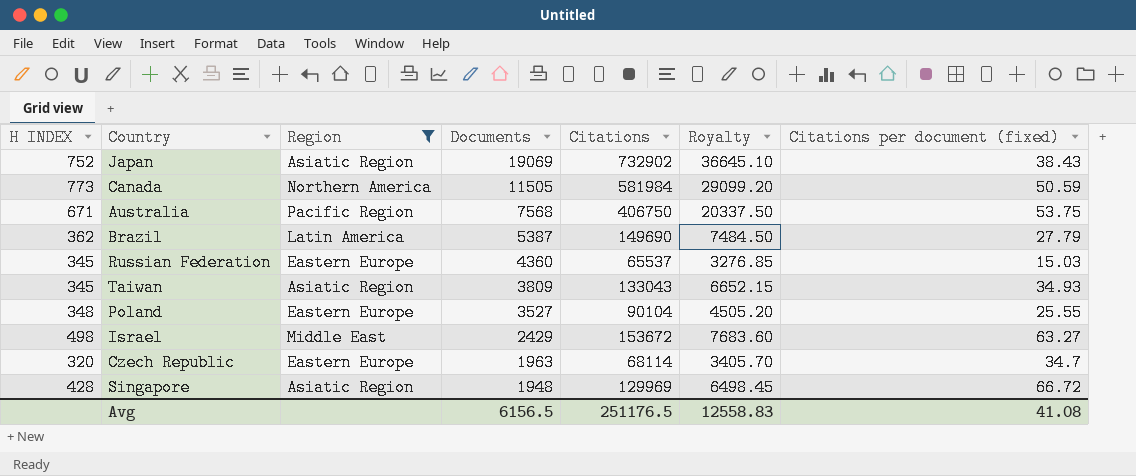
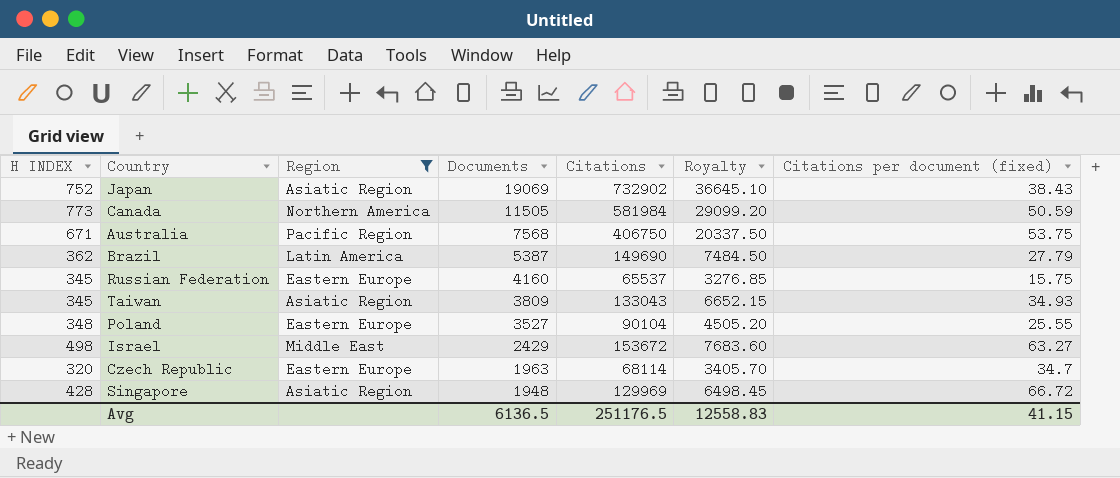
Russian Federation | Documents: 4360 -> 4160
Russian Federation | Citations per document (fixed): 15.03 -> 15.75
Avg | Documents: 6156.5 -> 6136.5
Avg | Citations per document (fixed): 41.08 -> 41.15

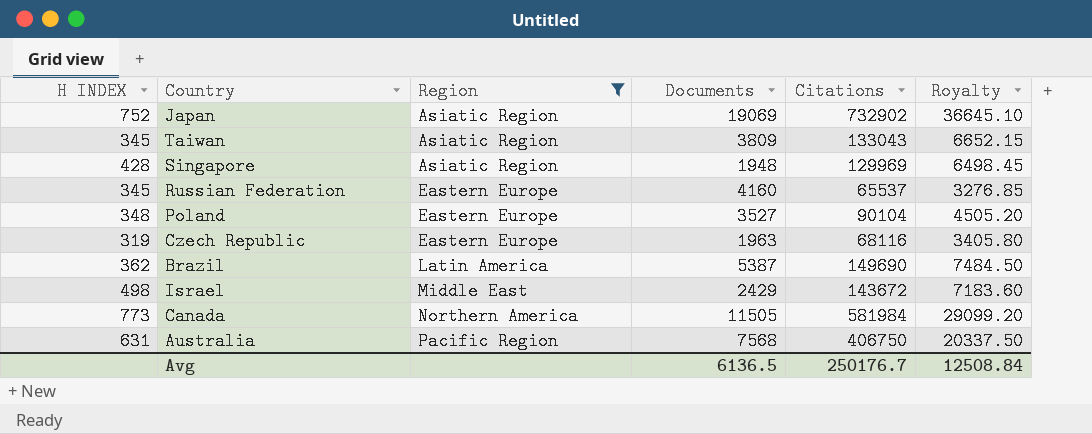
row order: Documents descending -> Region ascending
column Citations per document (fixed) | formula: [Citations] / [Documents] -> none
Czech Republic | H INDEX: 320 -> 319
Czech Republic | Citations: 68114 -> 68116
Czech Republic | Royalty: 3405.70 -> 3405.80
Israel | Citations: 153672 -> 143672
Israel | Royalty: 7683.60 -> 7183.60
Australia | H INDEX: 671 -> 631
Avg | Citations: 251176.5 -> 250176.7
Avg | Royalty: 12558.83 -> 12508.84

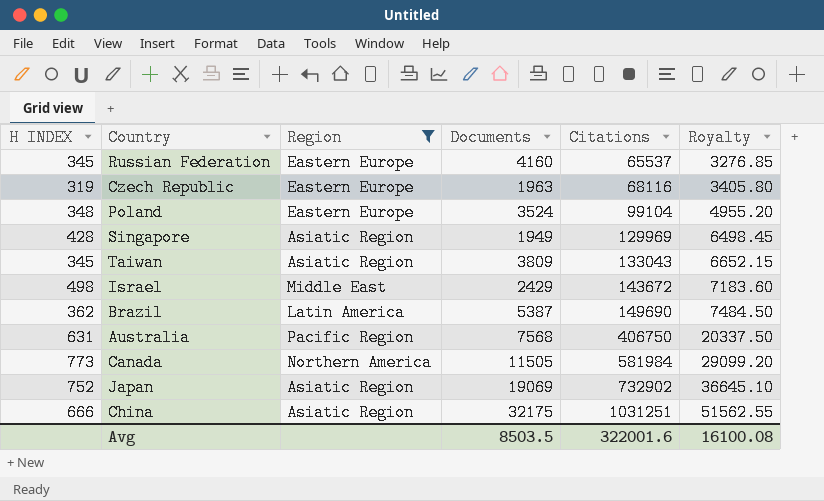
row order: Region ascending -> Citations ascending
Poland | Documents: 3527 -> 3524
Poland | Citations: 90104 -> 99104
Poland | Royalty: 4505.20 -> 4955.20
Singapore | Documents: 1948 -> 1949
row China: none -> 666 | Asiatic Region | 32175 | 1031251 | 51562.55
Avg | Documents: 6136.5 -> 8503.5
Avg | Citations: 250176.7 -> 322001.6
Avg | Royalty: 12508.84 -> 16100.08

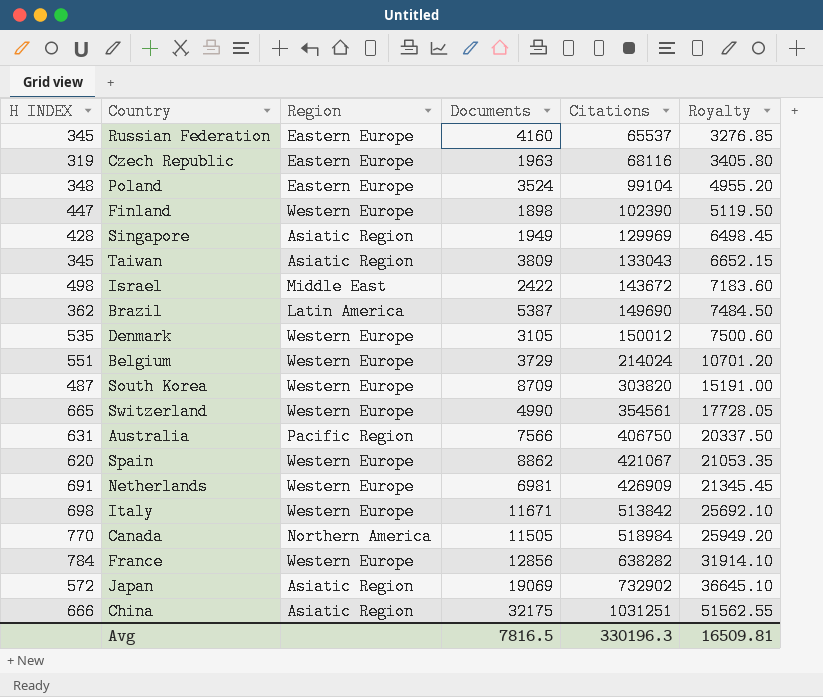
filter: Region != Western Europe -> none
Israel | Documents: 2429 -> 2422
Australia | Documents: 7568 -> 7566
Canada | H INDEX: 773 -> 770
Canada | Citations: 581984 -> 518984
Canada | Royalty: 29099.20 -> 25949.20
Japan | H INDEX: 752 -> 572
Avg | Documents: 8503.5 -> 7816.5
Avg | Citations: 322001.6 -> 330196.3
Avg | Royalty: 16100.08 -> 16509.81

